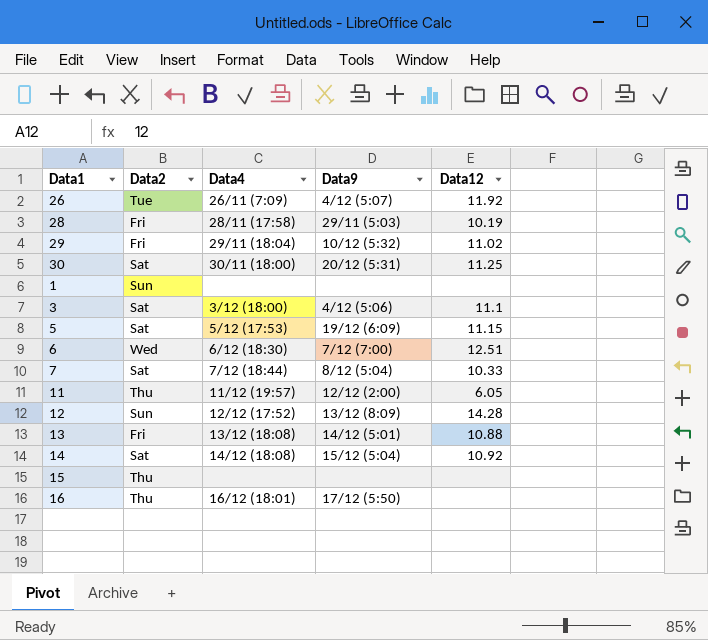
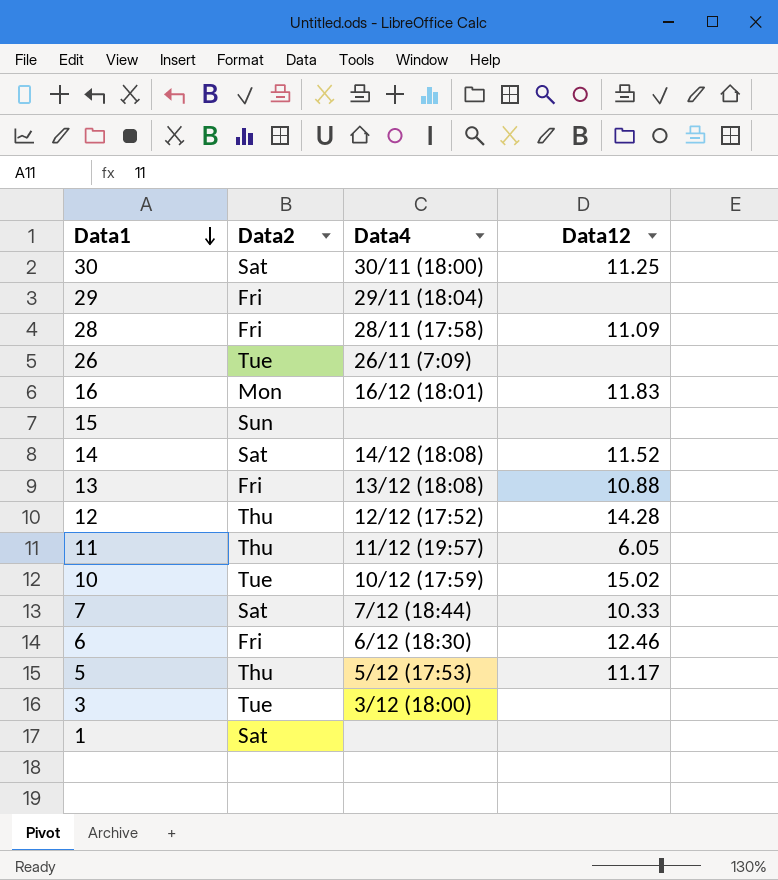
row order: none -> Data1 descending
column Data9 | position: 4 -> none
29 | Data12: 11.02 -> none
28 | Data12: 10.19 -> 11.09
26 | Data12: 11.92 -> none
16 | Data2: Thu -> Mon
16 | Data12: none -> 11.83
15 | Data2: Thu -> Sun
14 | Data12: 10.92 -> 11.52
12 | Data2: Sun -> Thu
row 10: none -> Tue | 10/12 (17:59) | 15.02
6 | Data2: Wed -> Fri
6 | Data12: 12.51 -> 12.46
5 | Data2: Sat -> Thu
5 | Data12: 11.15 -> 11.17
3 | Data2: Sat -> Tue
3 | Data12: 11.1 -> none
1 | Data2: Sun -> Sat

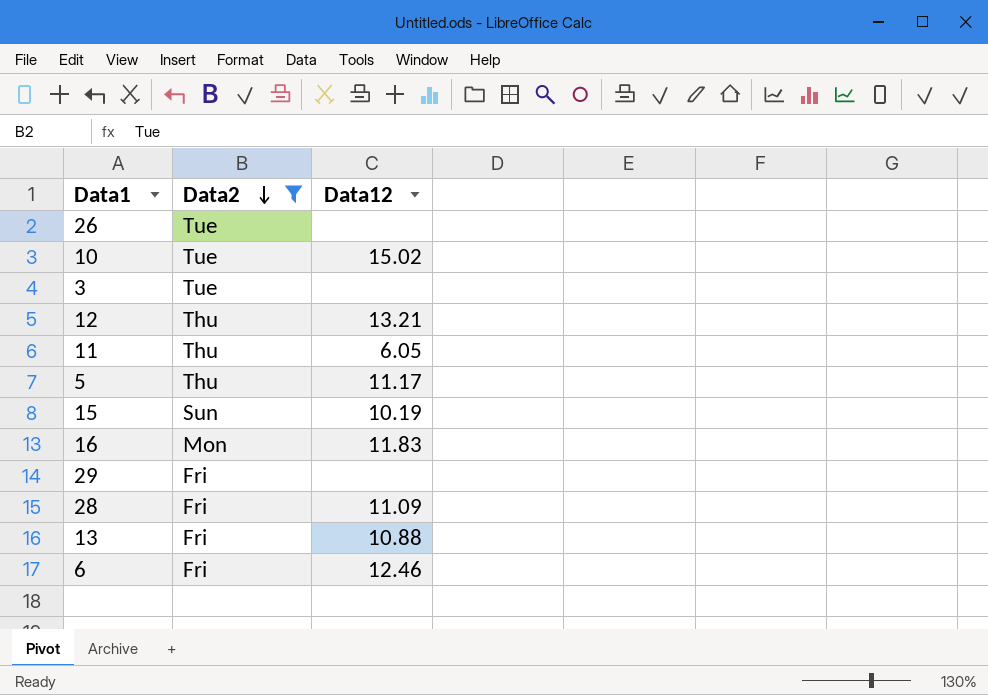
filter: none -> Data2 != Sat
row order: Data1 descending -> Data2 descending
column Data4 | position: 3 -> none
12 | Data12: 14.28 -> 13.21
15 | Data12: none -> 10.19

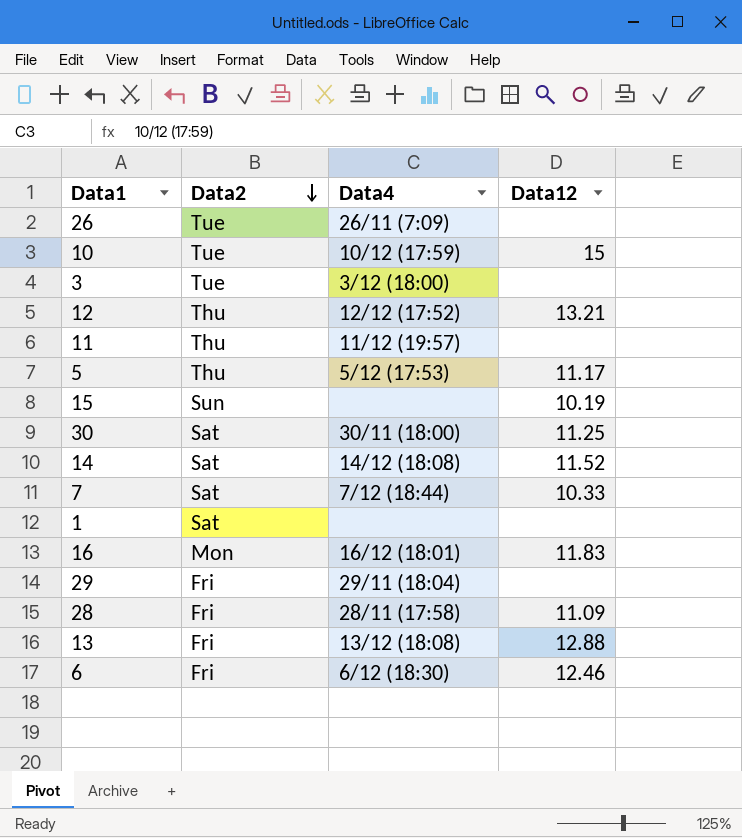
filter: Data2 != Sat -> none
column Data4 | position: none -> 3
10 | Data12: 15.02 -> 15
11 | Data12: 6.05 -> none
13 | Data12: 10.88 -> 12.88

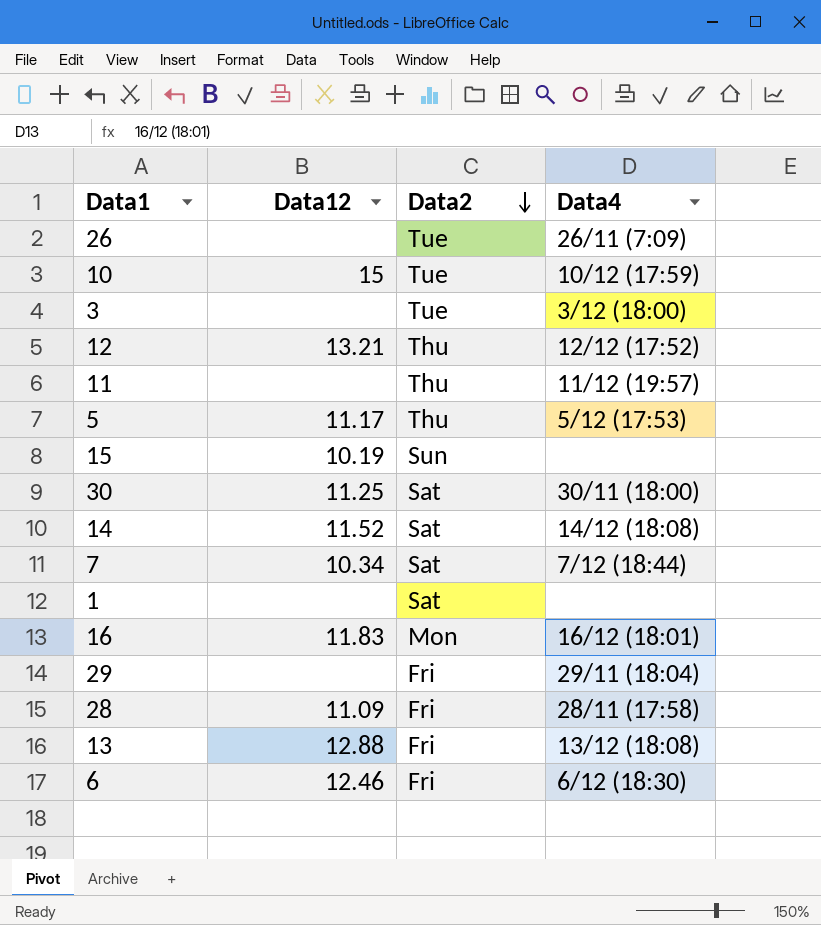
column Data12 | position: 4 -> 2
7 | Data12: 10.33 -> 10.34

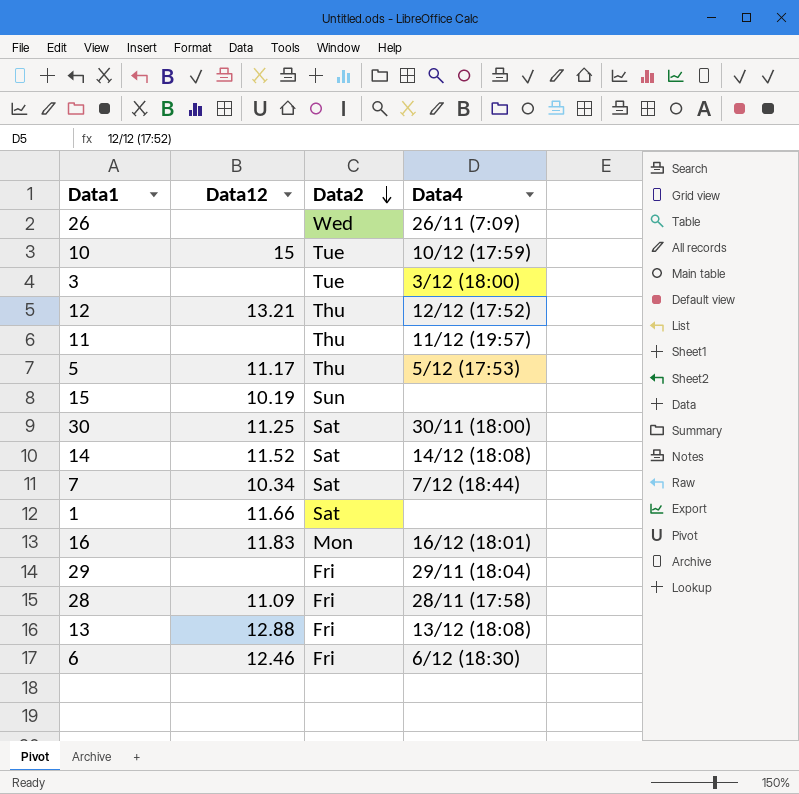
26 | Data2: Tue -> Wed
1 | Data12: none -> 11.66

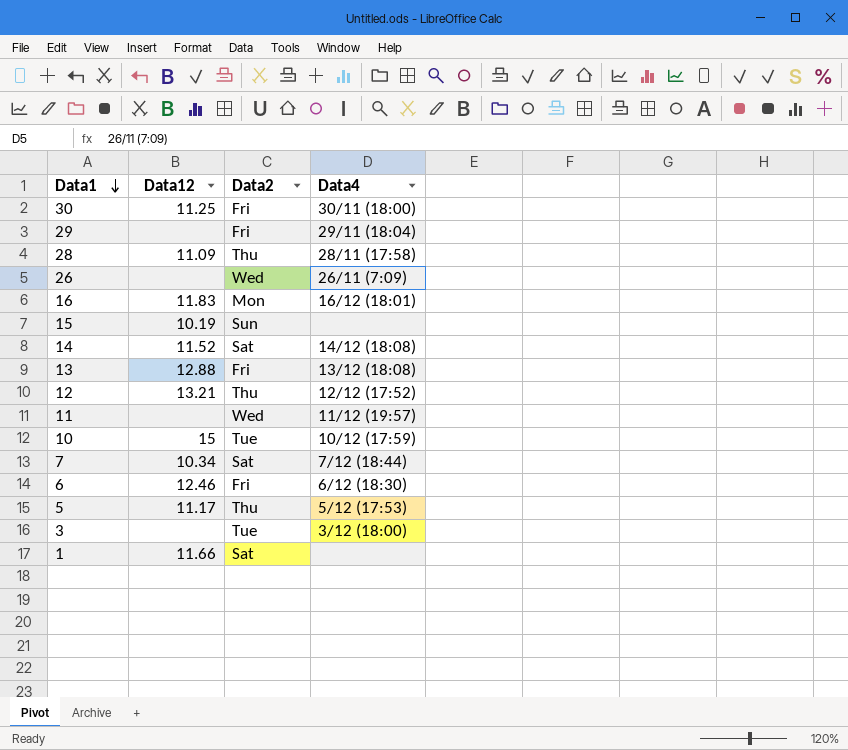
row order: Data2 descending -> Data1 descending
30 | Data2: Sat -> Fri
28 | Data2: Fri -> Thu
11 | Data2: Thu -> Wed

